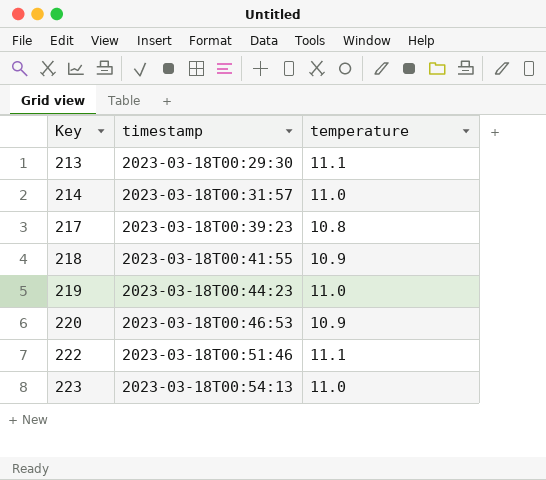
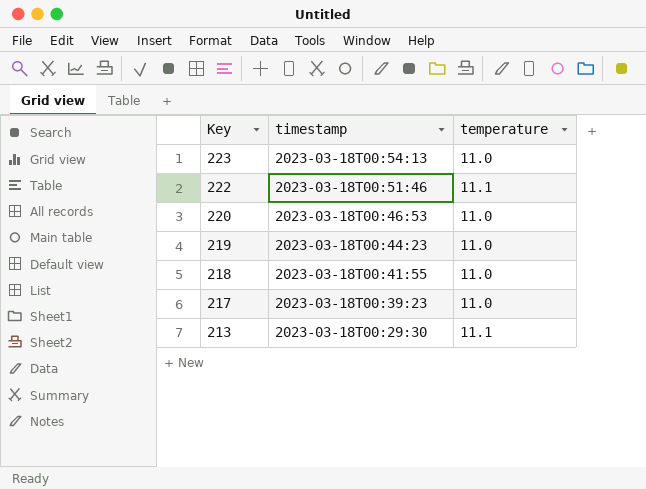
row order: Key ascending -> Key descending
row 214: 2023-03-18T00:31:57 | 11.0 -> none
220 | temperature: 10.9 -> 11.0
218 | temperature: 10.9 -> 11.0
217 | temperature: 10.8 -> 11.0

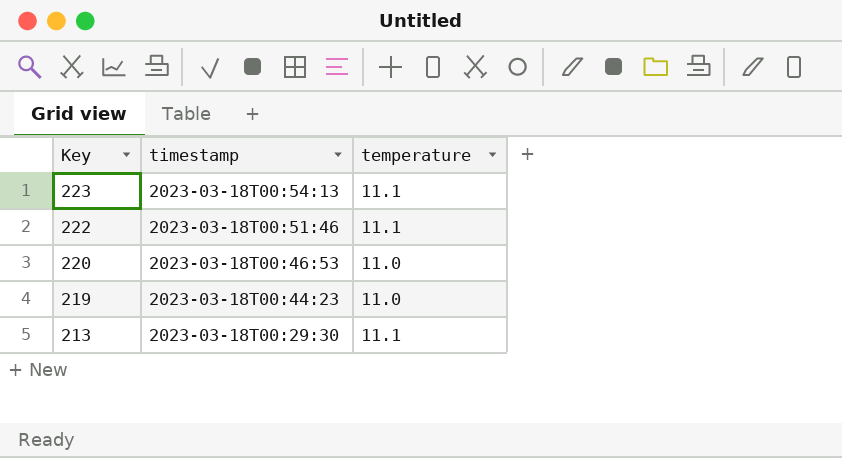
row 218: 2023-03-18T00:41:55 | 11.0 -> none
row 217: 2023-03-18T00:39:23 | 11.0 -> none
223 | temperature: 11.0 -> 11.1

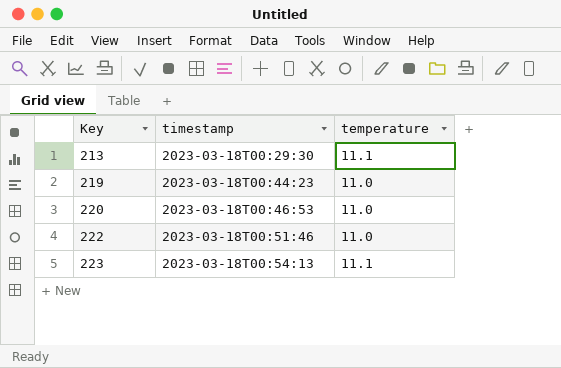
row order: Key descending -> Key ascending
222 | temperature: 11.1 -> 11.0

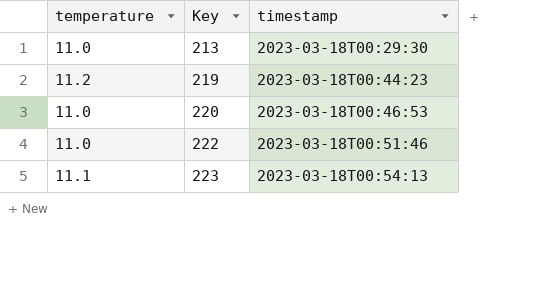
column temperature | position: 3 -> 1
213 | temperature: 11.1 -> 11.0
219 | temperature: 11.0 -> 11.2

